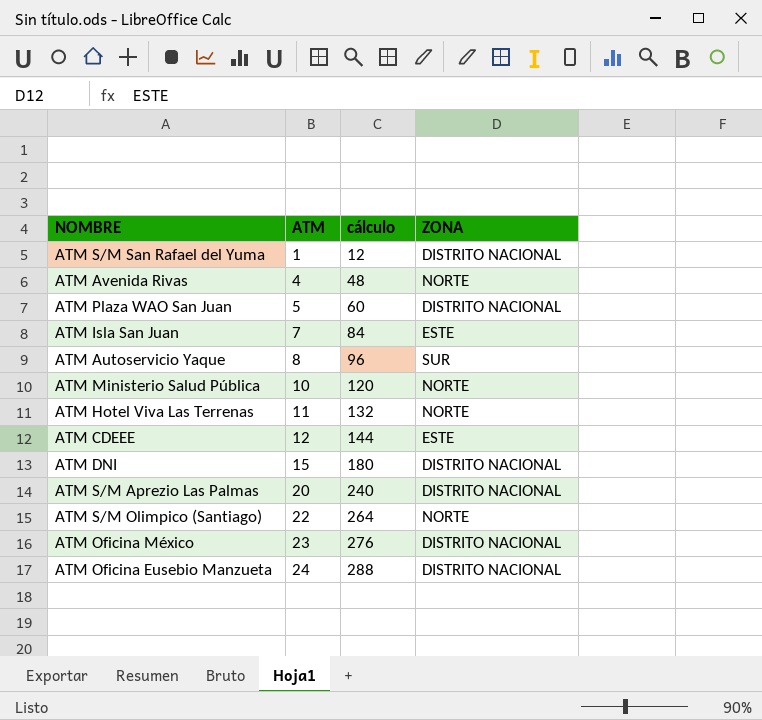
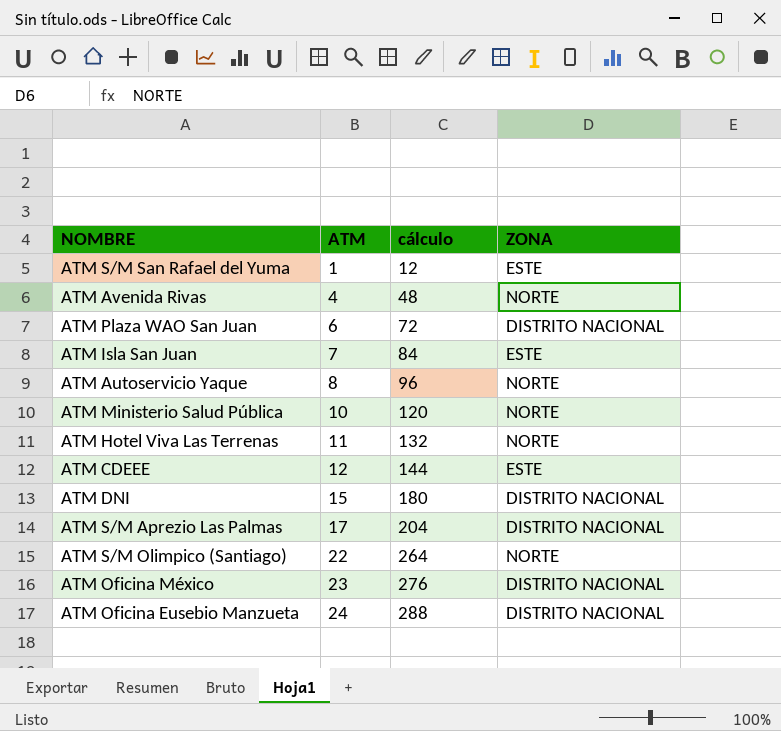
ATM S/M San Rafael del Yuma | ZONA: DISTRITO NACIONAL -> ESTE
ATM Plaza WAO San Juan | ATM: 5 -> 6
ATM Plaza WAO San Juan | cálculo: 60 -> 72
ATM Autoservicio Yaque | ZONA: SUR -> NORTE
ATM S/M Aprezio Las Palmas | ATM: 20 -> 17
ATM S/M Aprezio Las Palmas | cálculo: 240 -> 204

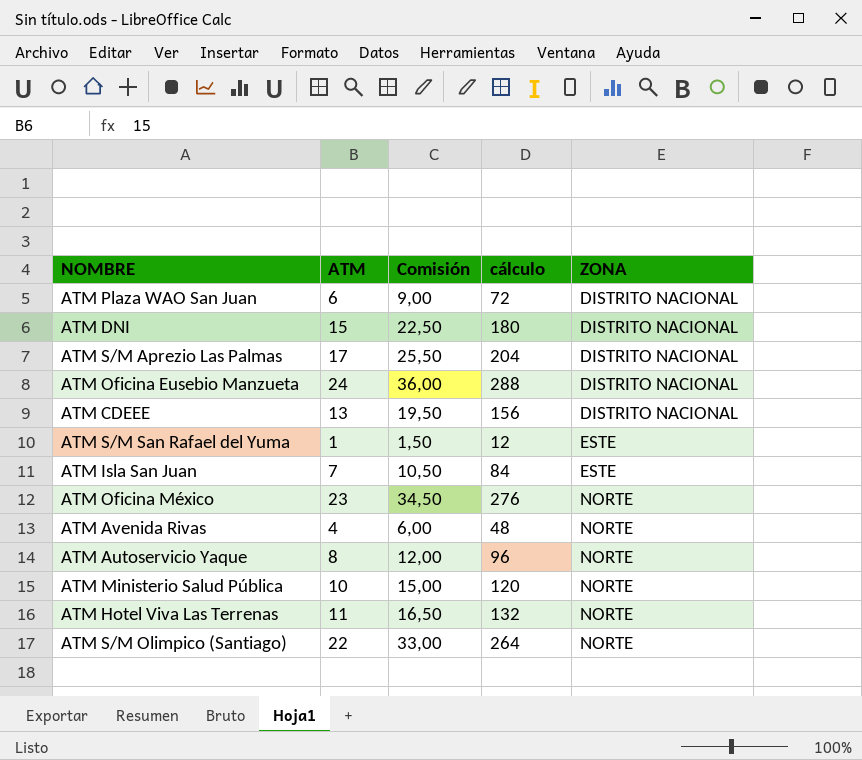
row order: ATM ascending -> ZONA ascending
column Comisión | formula: none -> [ATM] * 1,5
ATM CDEEE | ATM: 12 -> 13
ATM CDEEE | cálculo: 144 -> 156
ATM CDEEE | ZONA: ESTE -> DISTRITO NACIONAL
ATM Oficina México | ZONA: DISTRITO NACIONAL -> NORTE

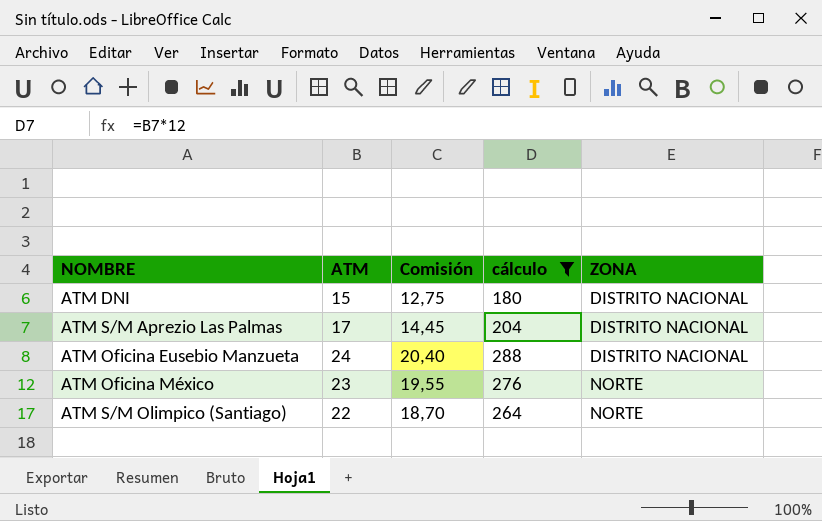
filter: none -> cálculo >= 180
column Comisión | formula: [ATM] * 1,5 -> [ATM] * 0,85

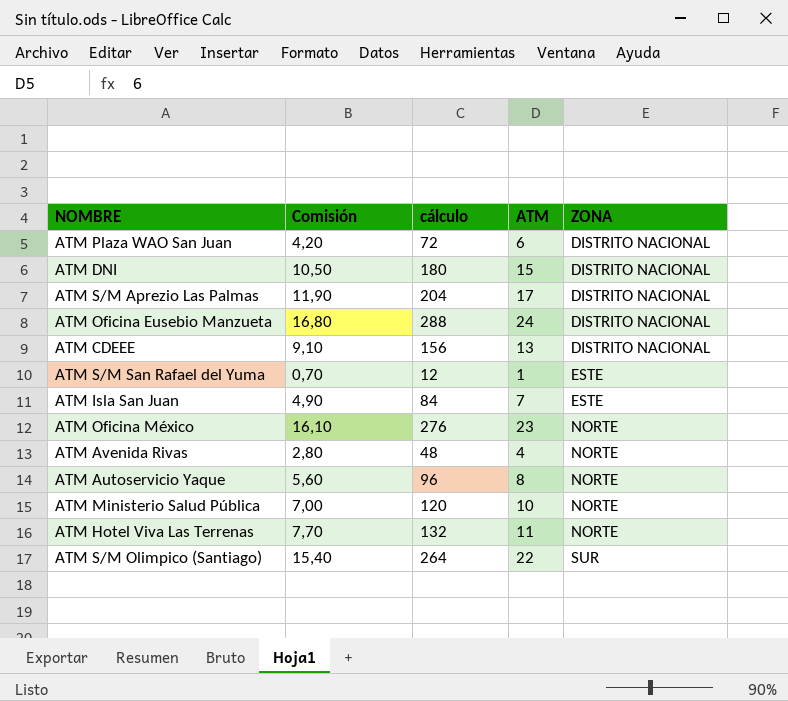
filter: cálculo >= 180 -> none
column Comisión | formula: [ATM] * 0,85 -> [ATM] * 0,7
column ATM | position: 2 -> 4
ATM S/M Olimpico (Santiago) | ZONA: NORTE -> SUR

